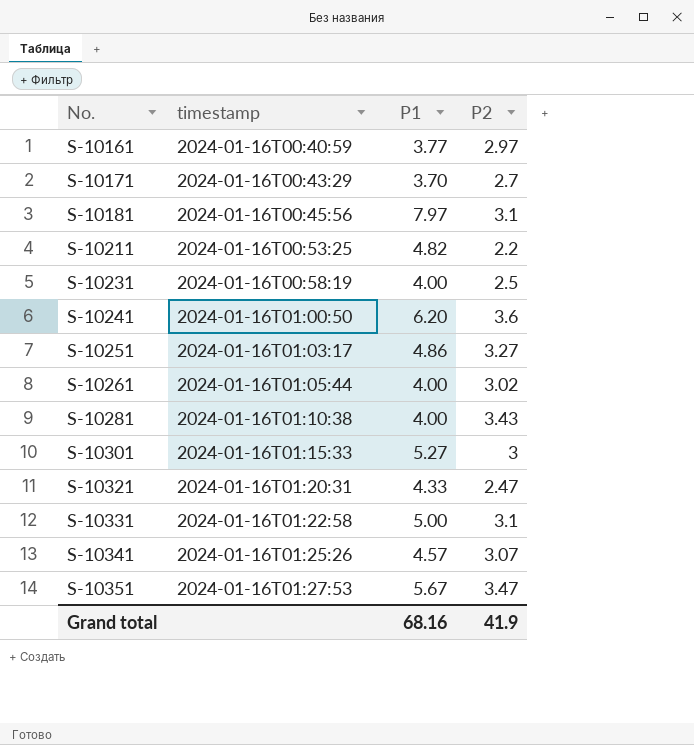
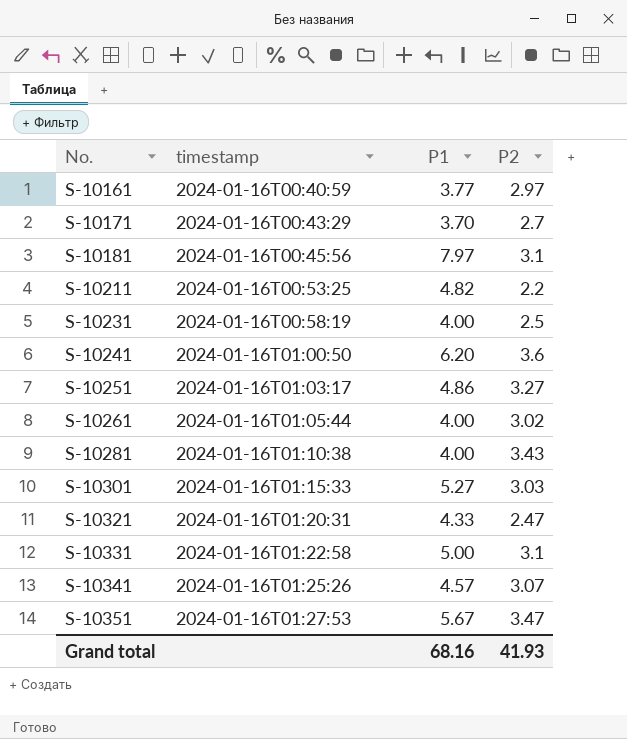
S-10301 | P2: 3 -> 3.03
Grand total | P2: 41.9 -> 41.93

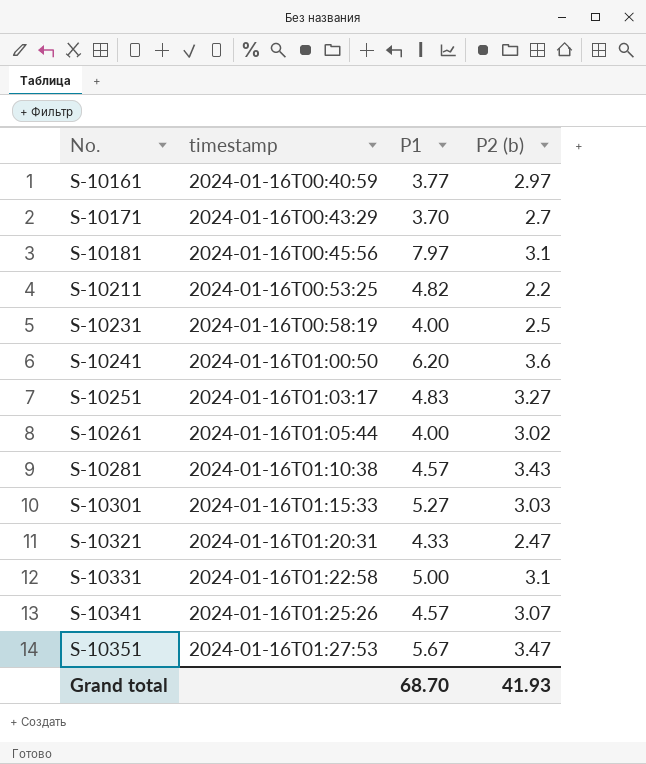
column name: P2 -> P2 (b)
S-10251 | P1: 4.86 -> 4.83
S-10281 | P1: 4.00 -> 4.57
Grand total | P1: 68.16 -> 68.70

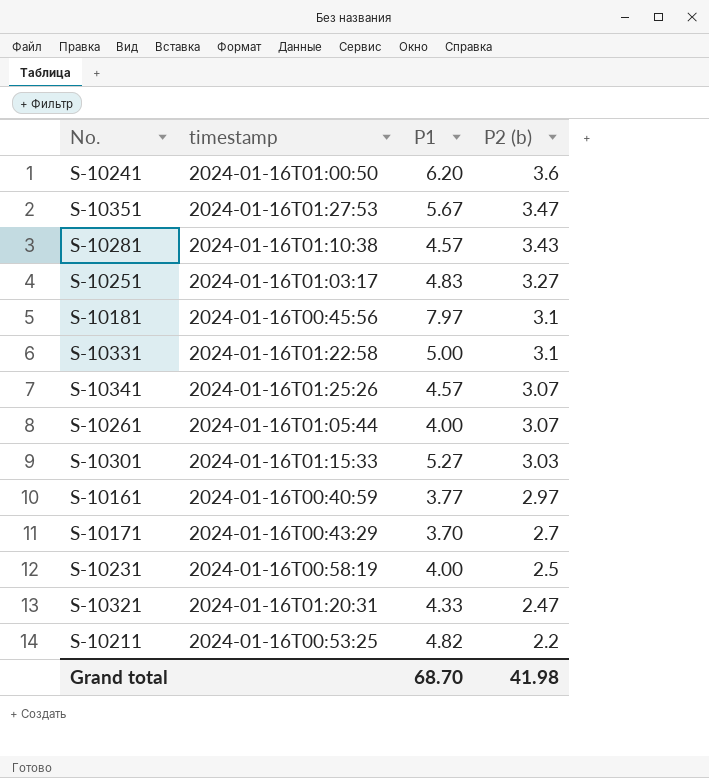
row order: No. ascending -> P2 (b) descending
S-10261 | P2 (b): 3.02 -> 3.07
Grand total | P2 (b): 41.93 -> 41.98

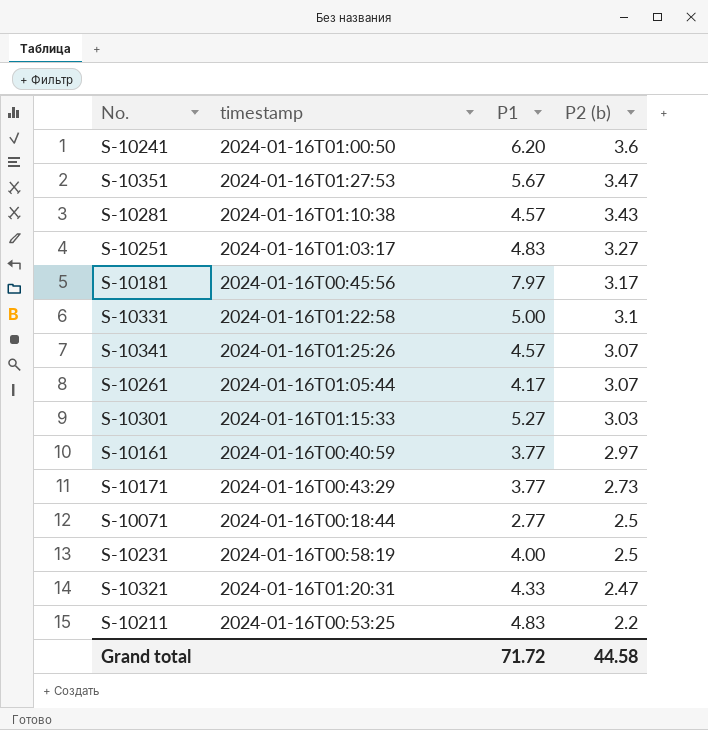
S-10181 | P2 (b): 3.1 -> 3.17
S-10261 | P1: 4.00 -> 4.17
S-10171 | P1: 3.70 -> 3.77
S-10171 | P2 (b): 2.7 -> 2.73
row S-10071: none -> 2024-01-16T00:18:44 | 2.77 | 2.5
S-10211 | P1: 4.82 -> 4.83
Grand total | P1: 68.70 -> 71.72
Grand total | P2 (b): 41.98 -> 44.58

